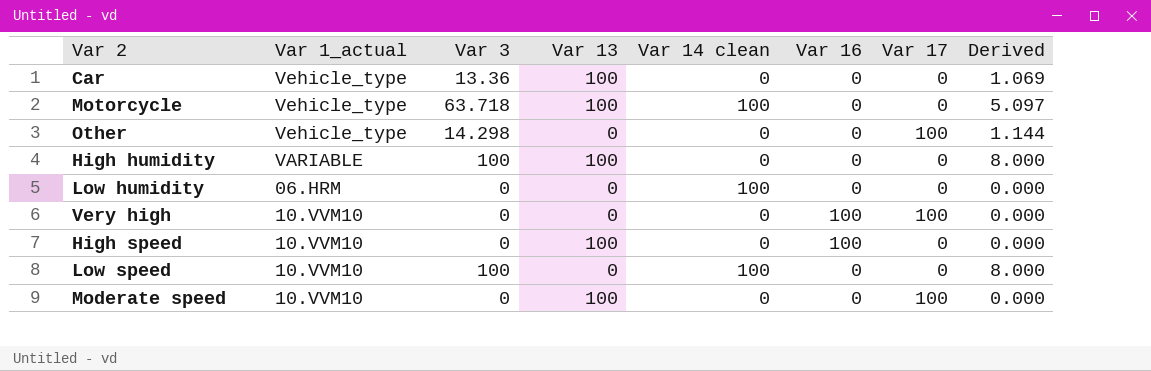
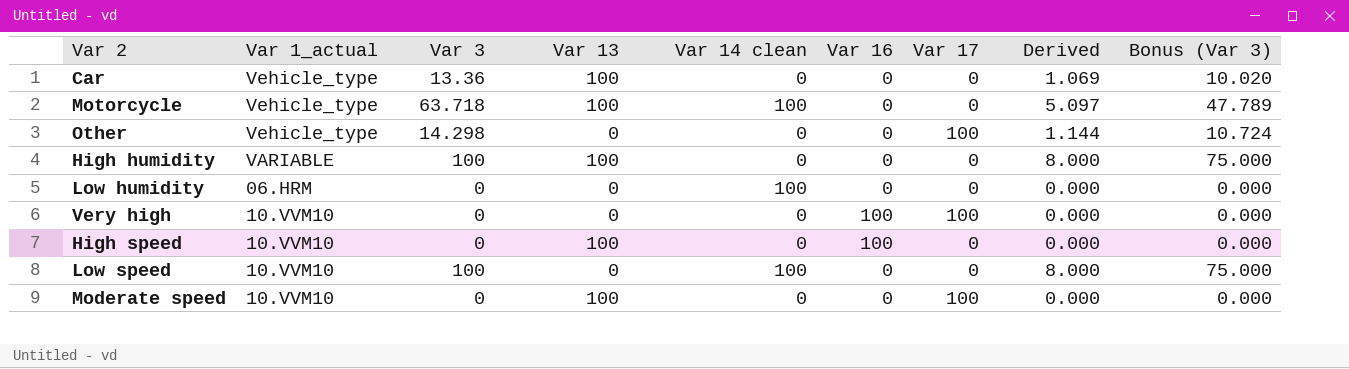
column Bonus (Var 3) | formula: none -> [Var 3] * 0.75

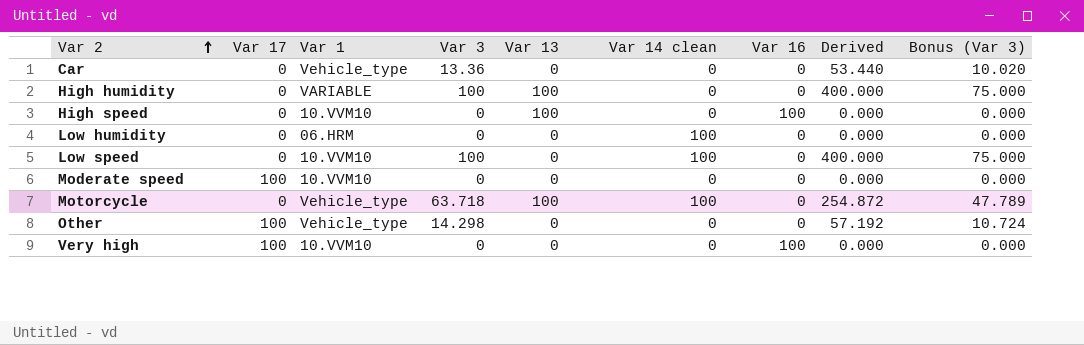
row order: none -> Var 2 ascending
column Var 17 | position: 7 -> 2
column name: Var 1_actual -> Var 1
column Derived | formula: [Var 3] * 0.08 -> [Var 3] * 4
Car | Var 13: 100 -> 0
Moderate speed | Var 13: 100 -> 0

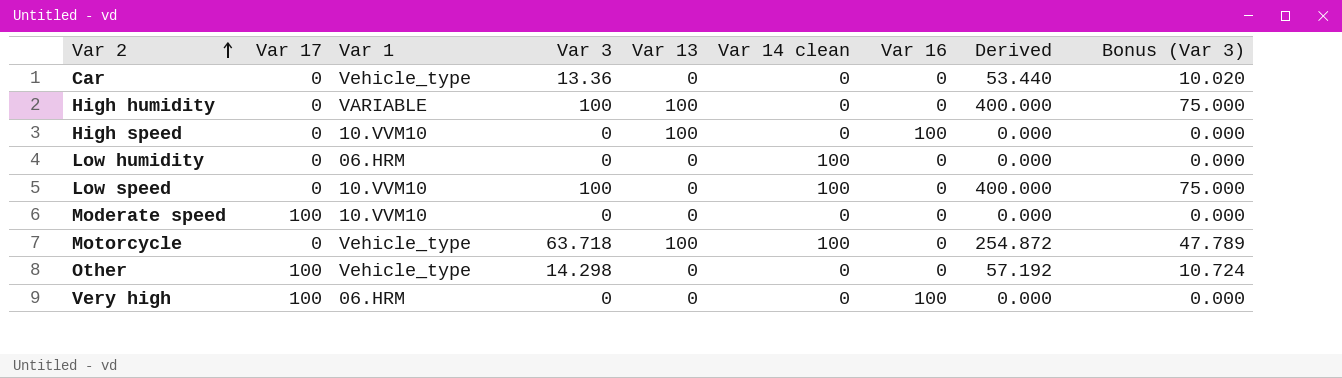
Very high | Var 1: 10.VVM10 -> 06.HRM

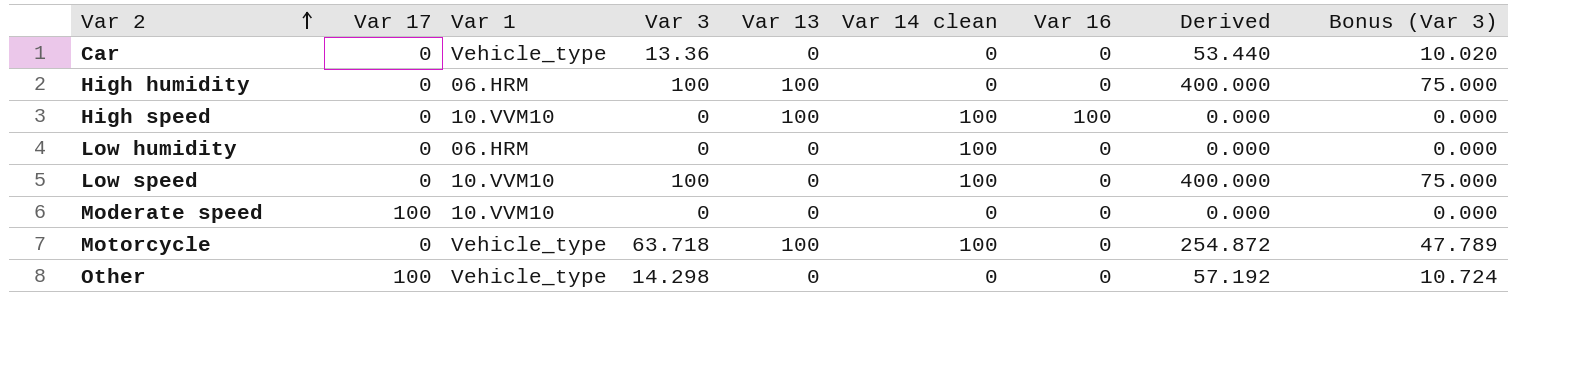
row Very high: 100 | 06.HRM | 0 | 0 | 0 | 100 | 0.000 | 0.000 -> none
High humidity | Var 1: VARIABLE -> 06.HRM
High speed | Var 14 clean: 0 -> 100

